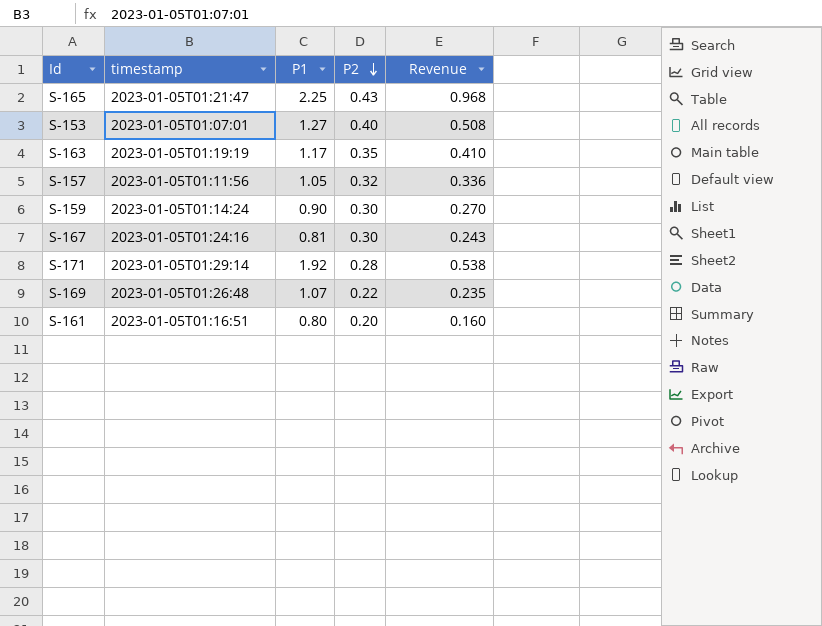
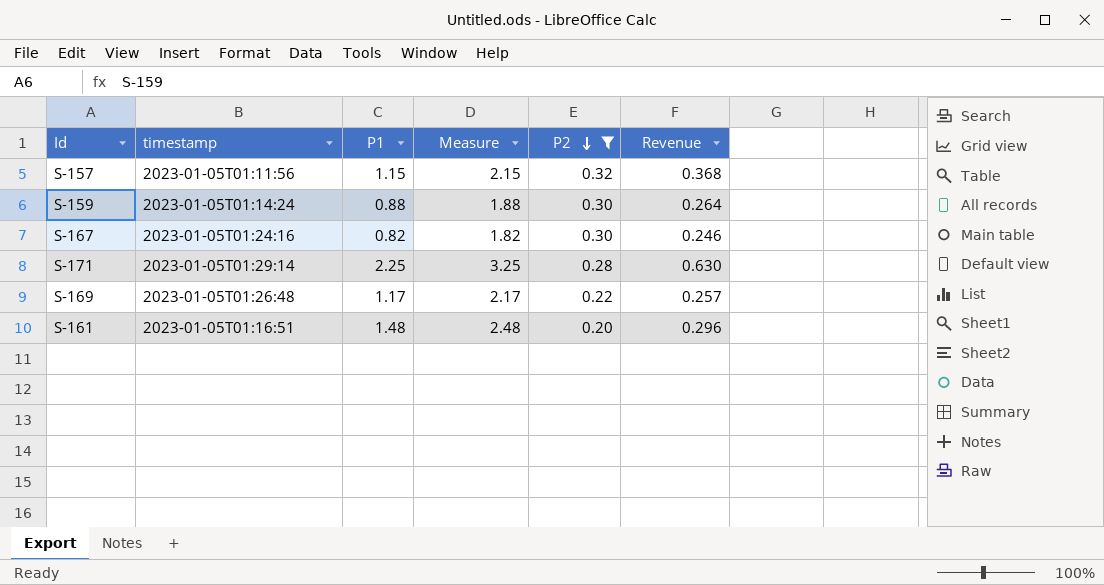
filter: none -> P2 <= 0.32
column Measure | formula: none -> [P1] + 1
S-157 | P1: 1.05 -> 1.15
S-157 | Revenue: 0.336 -> 0.368
S-159 | P1: 0.90 -> 0.88
S-159 | Revenue: 0.270 -> 0.264
S-167 | P1: 0.81 -> 0.82
S-167 | Revenue: 0.243 -> 0.246
S-171 | P1: 1.92 -> 2.25
S-171 | Revenue: 0.538 -> 0.630
S-169 | P1: 1.07 -> 1.17
S-169 | Revenue: 0.235 -> 0.257
S-161 | P1: 0.80 -> 1.48
S-161 | Revenue: 0.160 -> 0.296

